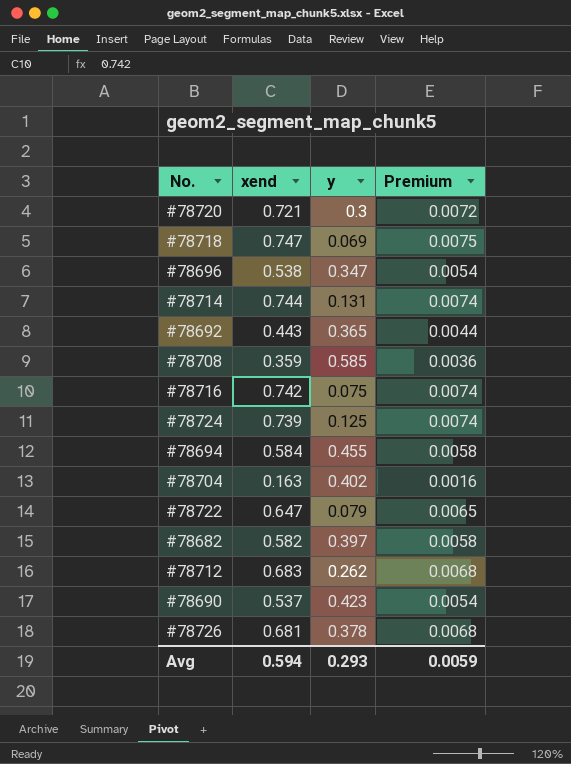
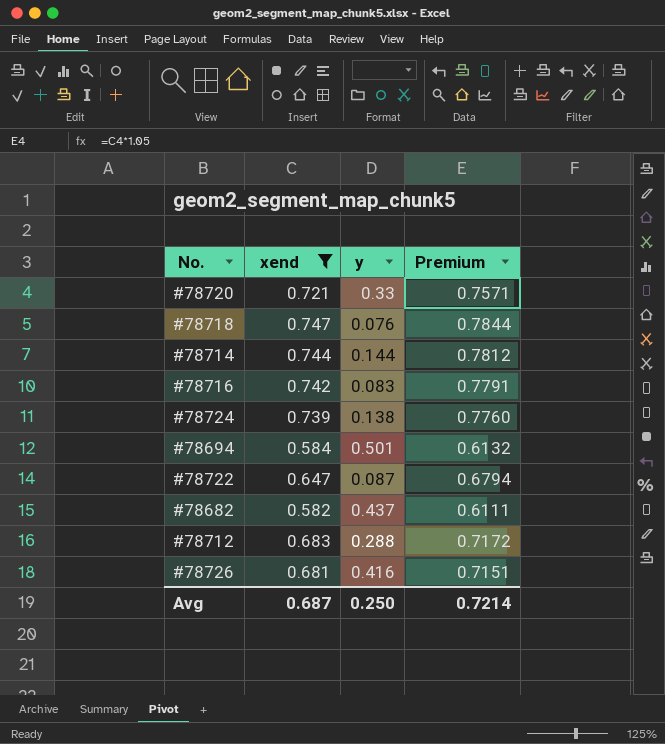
filter: none -> xend >= 0.582
column Premium | formula: [xend] * 0.01 -> [xend] * 1.05
#78720 | y: 0.3 -> 0.33
#78718 | y: 0.069 -> 0.076
#78714 | y: 0.131 -> 0.144
#78716 | y: 0.075 -> 0.083
#78724 | y: 0.125 -> 0.138
#78694 | y: 0.455 -> 0.501
#78722 | y: 0.079 -> 0.087
#78682 | y: 0.397 -> 0.437
#78712 | y: 0.262 -> 0.288
#78726 | y: 0.378 -> 0.416
Avg | xend: 0.594 -> 0.687
Avg | y: 0.293 -> 0.250
Avg | Premium: 0.0059 -> 0.7214

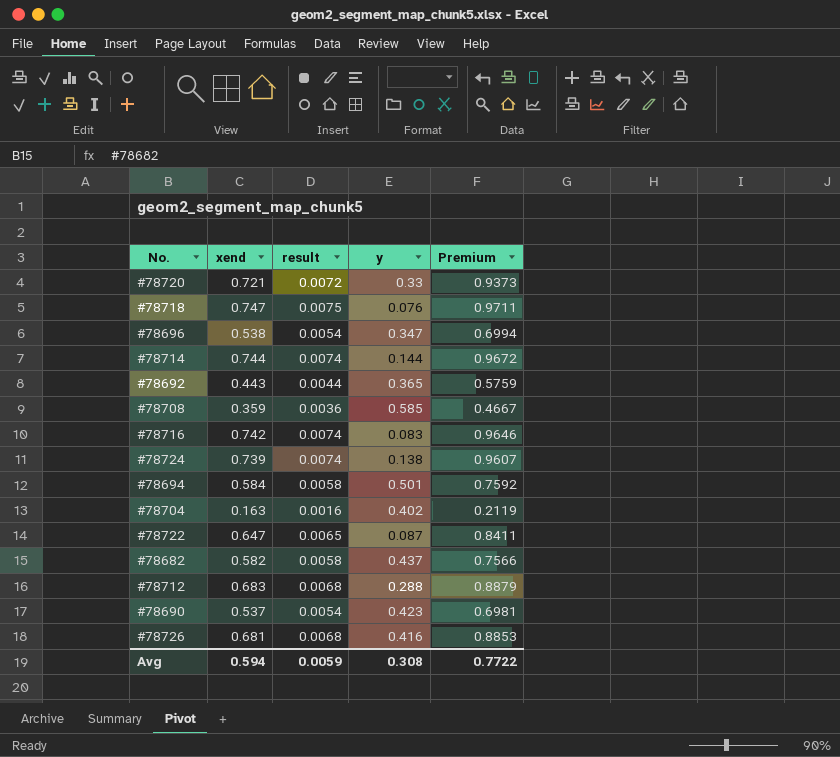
filter: xend >= 0.582 -> none
column result | formula: none -> [xend] * 0.01
column Premium | formula: [xend] * 1.05 -> [xend] * 1.3
Avg | xend: 0.687 -> 0.594
Avg | y: 0.250 -> 0.308
Avg | Premium: 0.7214 -> 0.7722

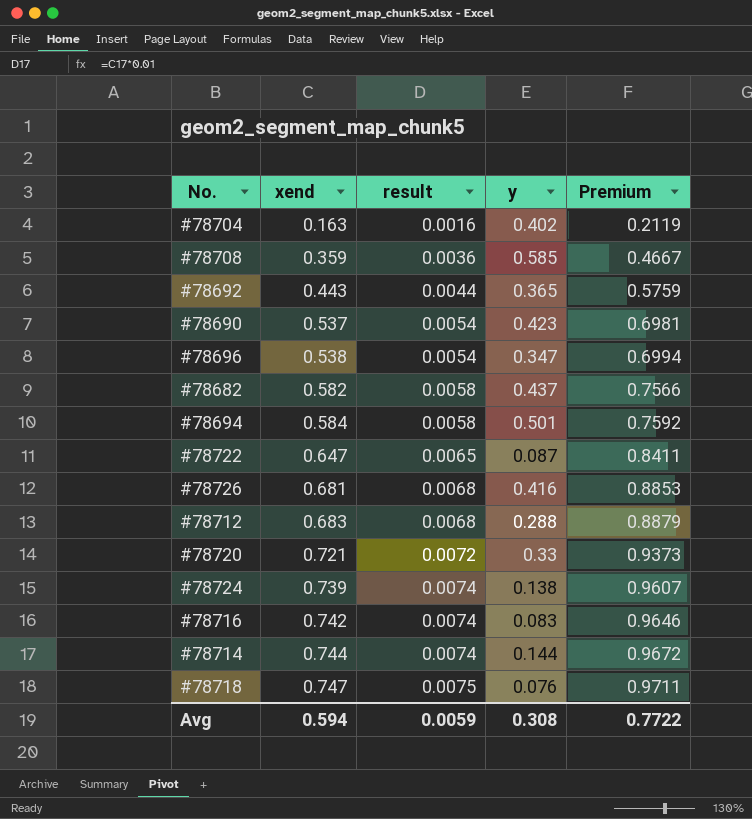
row order: none -> xend ascending

